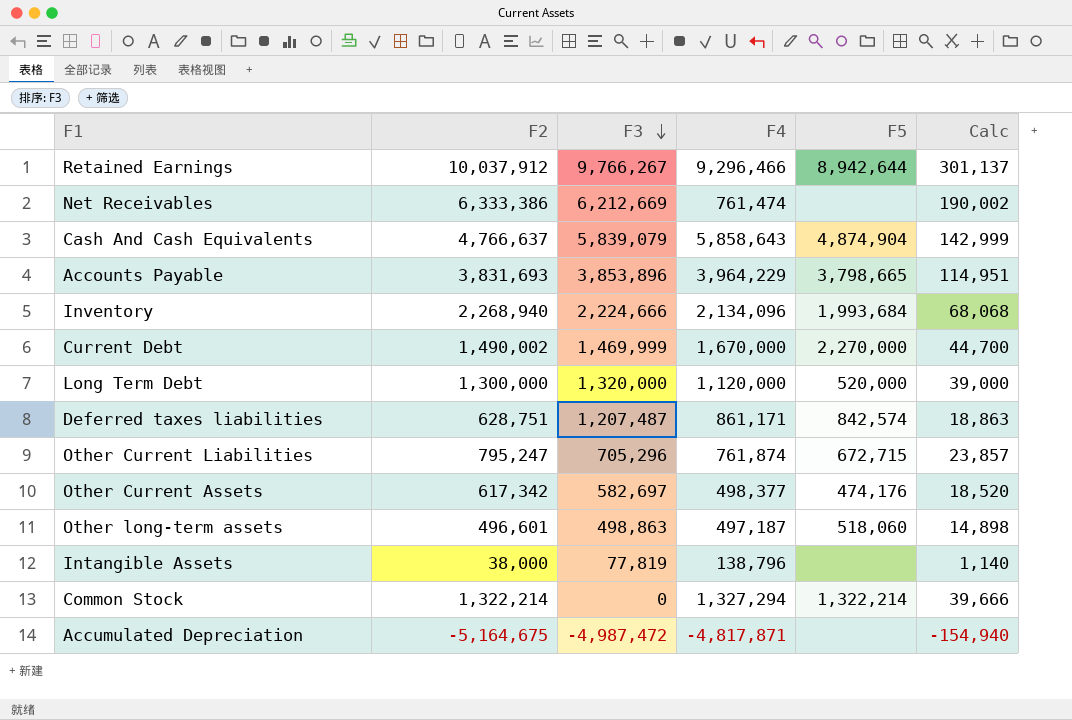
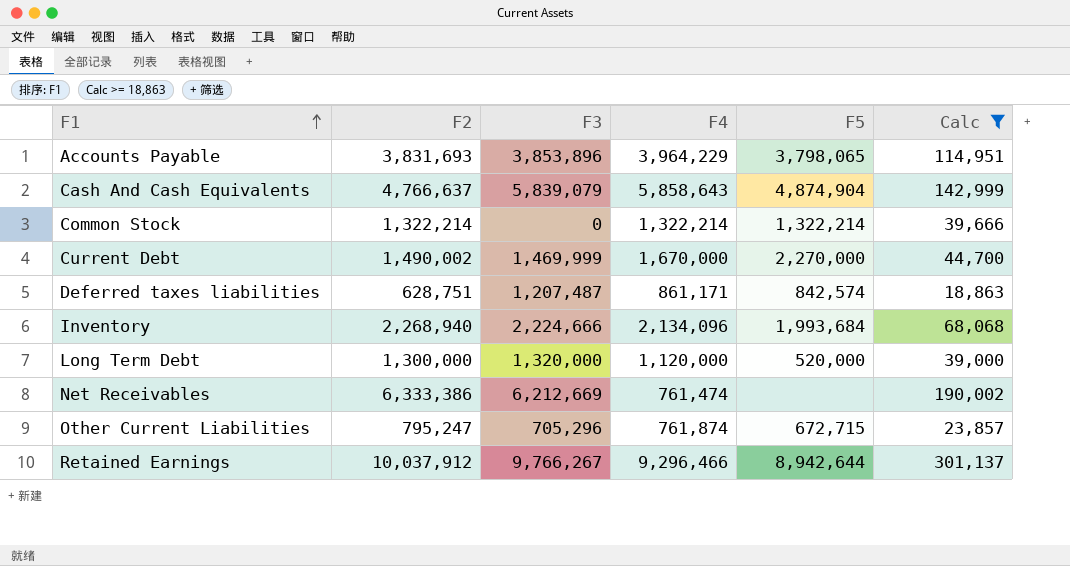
filter: none -> Calc >= 18,863
row order: F3 descending -> F1 ascending
Accounts Payable | F5: 3,798,665 -> 3,798,065
Common Stock | F4: 1,327,294 -> 1,322,214

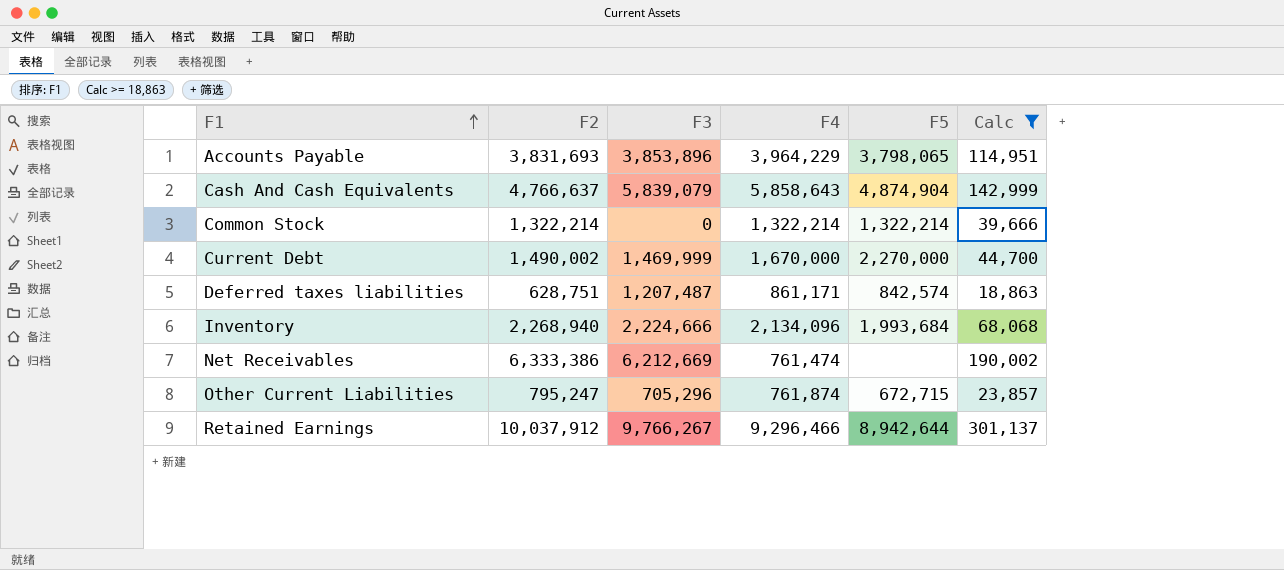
row Long Term Debt: 1,300,000 | 1,320,000 | 1,120,000 | 520,000 | 39,000 -> none

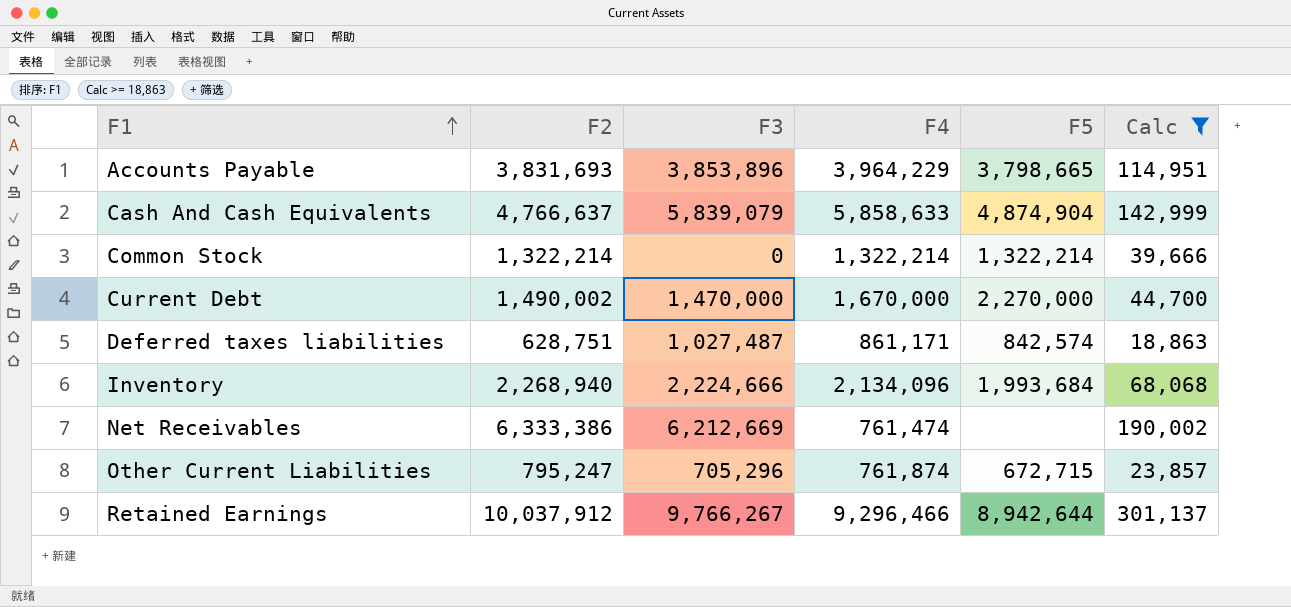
Accounts Payable | F5: 3,798,065 -> 3,798,665
Cash And Cash Equivalents | F4: 5,858,643 -> 5,858,633
Current Debt | F3: 1,469,999 -> 1,470,000
Deferred taxes liabilities | F3: 1,207,487 -> 1,027,487

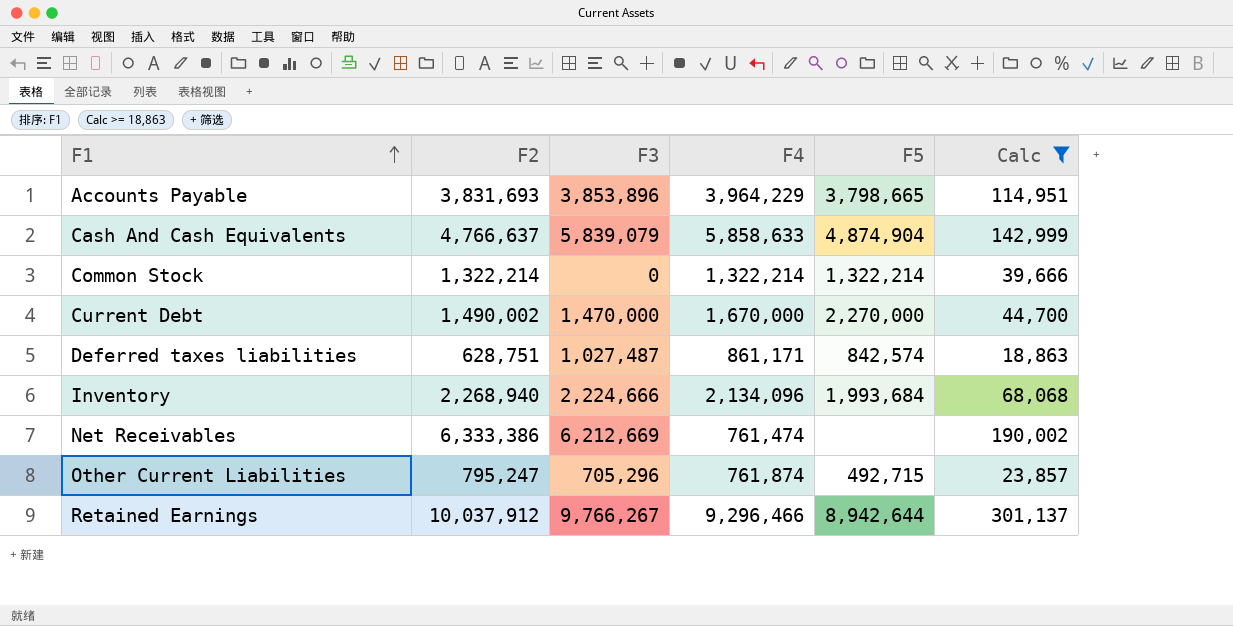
Other Current Liabilities | F5: 672,715 -> 492,715

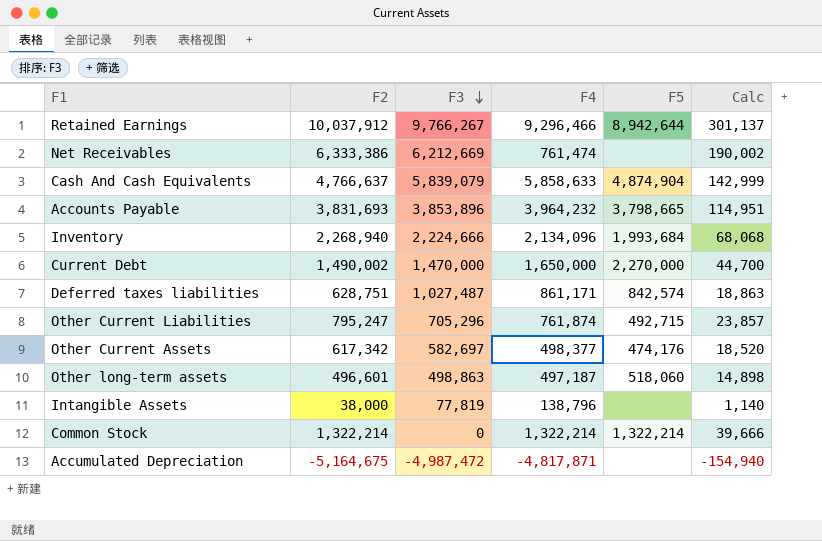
filter: Calc >= 18,863 -> none
row order: F1 ascending -> F3 descending
Accounts Payable | F4: 3,964,229 -> 3,964,232
Current Debt | F4: 1,670,000 -> 1,650,000

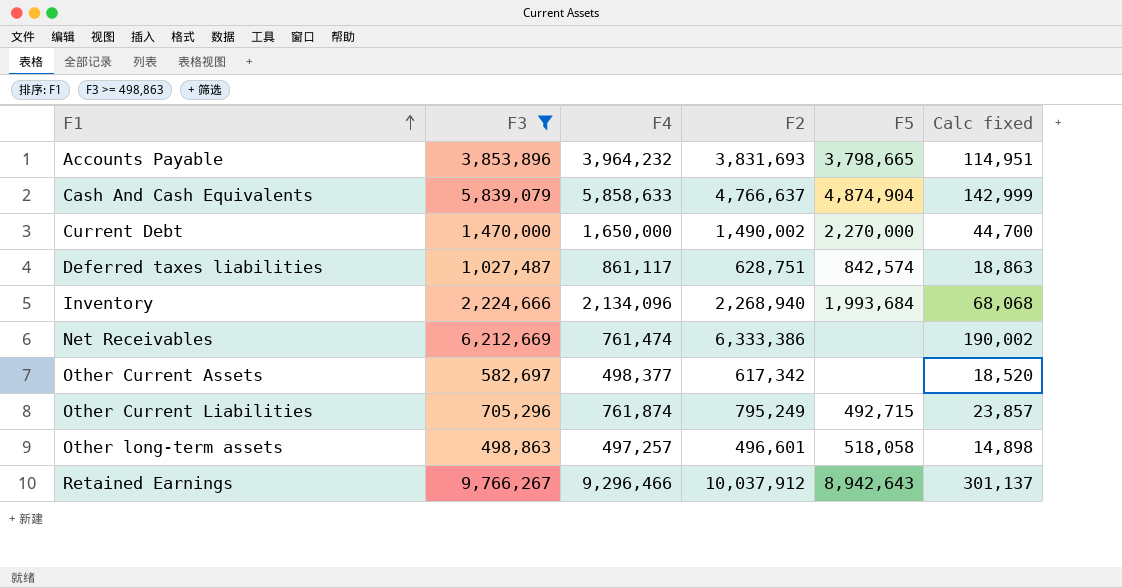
filter: none -> F3 >= 498,863
row order: F3 descending -> F1 ascending
column F2 | position: 2 -> 4
column name: Calc -> Calc fixed
Deferred taxes liabilities | F4: 861,171 -> 861,117
Other Current Assets | F5: 474,176 -> none
Other Current Liabilities | F2: 795,247 -> 795,249
Other long-term assets | F4: 497,187 -> 497,257
Other long-term assets | F5: 518,060 -> 518,058
Retained Earnings | F5: 8,942,644 -> 8,942,643

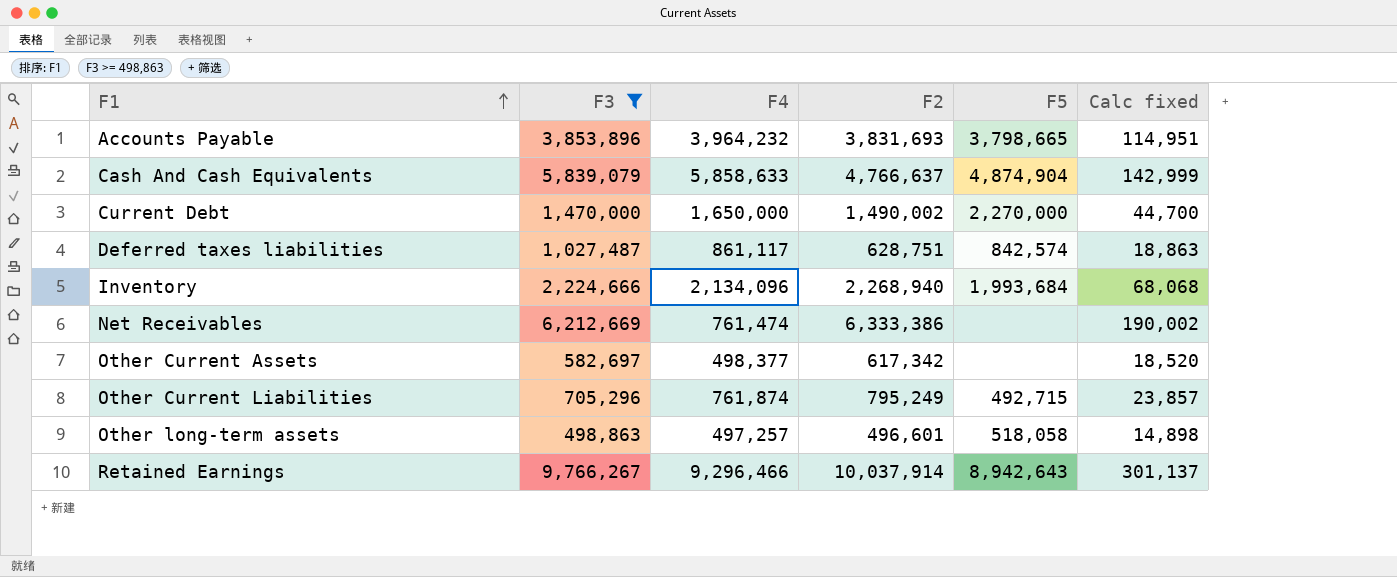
Retained Earnings | F2: 10,037,912 -> 10,037,914

